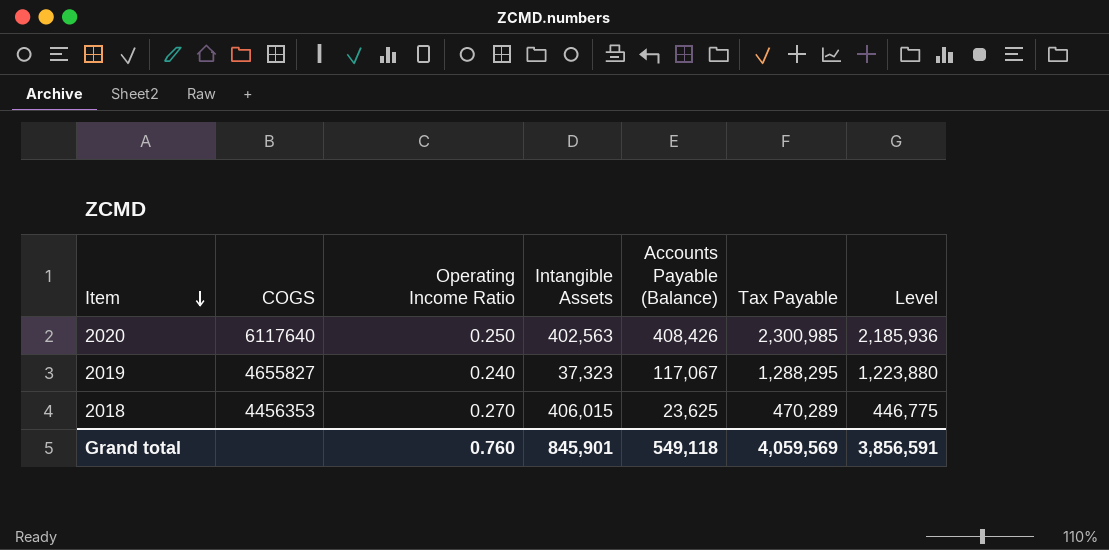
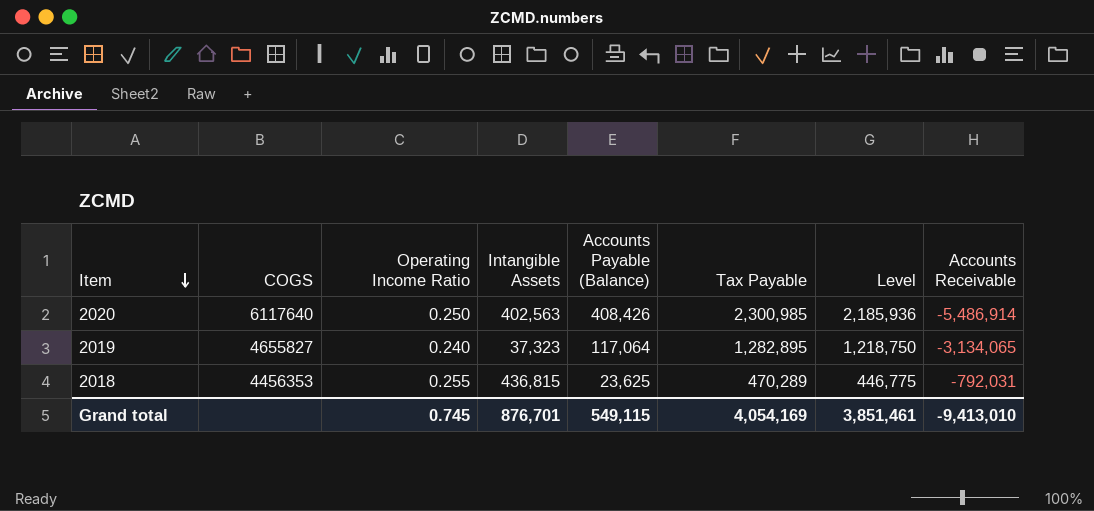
column Accounts Receivable | position: none -> 8
2019 | Accounts Payable (Balance): 117,067 -> 117,064
2019 | Tax Payable: 1,288,295 -> 1,282,895
2019 | Level: 1,223,880 -> 1,218,750
2018 | Operating Income Ratio: 0.270 -> 0.255
2018 | Intangible Assets: 406,015 -> 436,815
Grand total | Operating Income Ratio: 0.760 -> 0.745
Grand total | Intangible Assets: 845,901 -> 876,701
Grand total | Accounts Payable (Balance): 549,118 -> 549,115
Grand total | Tax Payable: 4,059,569 -> 4,054,169
Grand total | Level: 3,856,591 -> 3,851,461

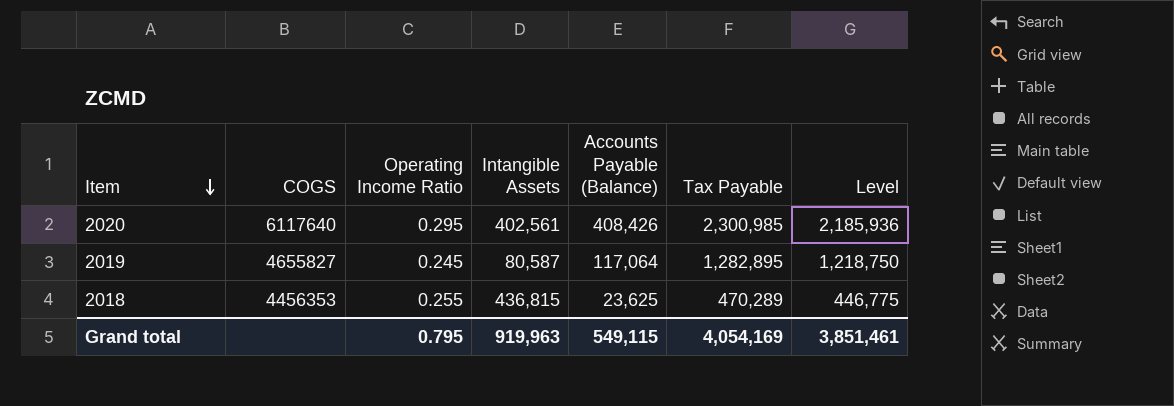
column Accounts Receivable | position: 8 -> none
2020 | Operating Income Ratio: 0.250 -> 0.295
2020 | Intangible Assets: 402,563 -> 402,561
2019 | Operating Income Ratio: 0.240 -> 0.245
2019 | Intangible Assets: 37,323 -> 80,587
Grand total | Operating Income Ratio: 0.745 -> 0.795
Grand total | Intangible Assets: 876,701 -> 919,963

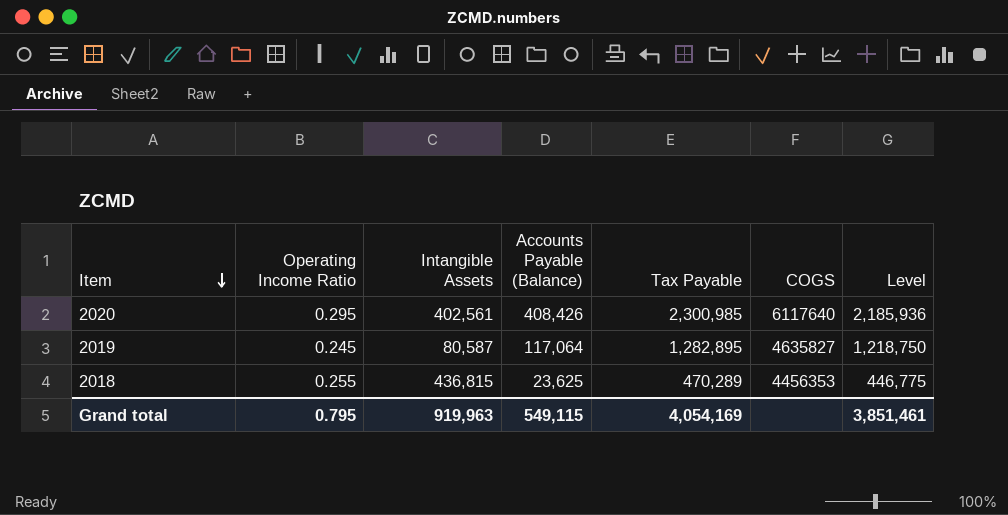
column COGS | position: 2 -> 6
2019 | COGS: 4655827 -> 4635827

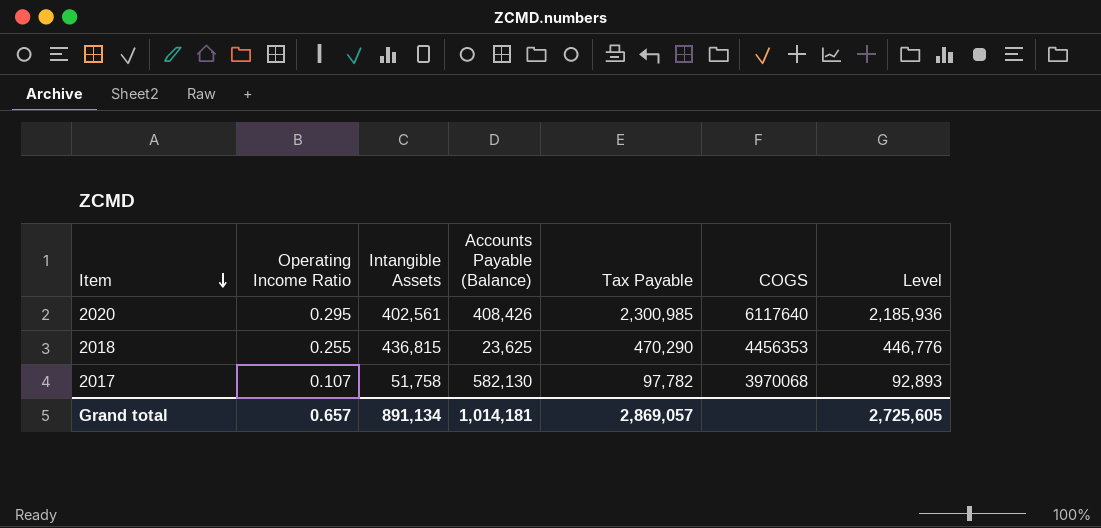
row 2019: 0.245 | 80,587 | 117,064 | 1,282,895 | 4635827 | 1,218,750 -> none
2018 | Tax Payable: 470,289 -> 470,290
2018 | Level: 446,775 -> 446,776
row 2017: none -> 0.107 | 51,758 | 582,130 | 97,782 | 3970068 | 92,893
Grand total | Operating Income Ratio: 0.795 -> 0.657
Grand total | Intangible Assets: 919,963 -> 891,134
Grand total | Accounts Payable (Balance): 549,115 -> 1,014,181
Grand total | Tax Payable: 4,054,169 -> 2,869,057
Grand total | Level: 3,851,461 -> 2,725,605

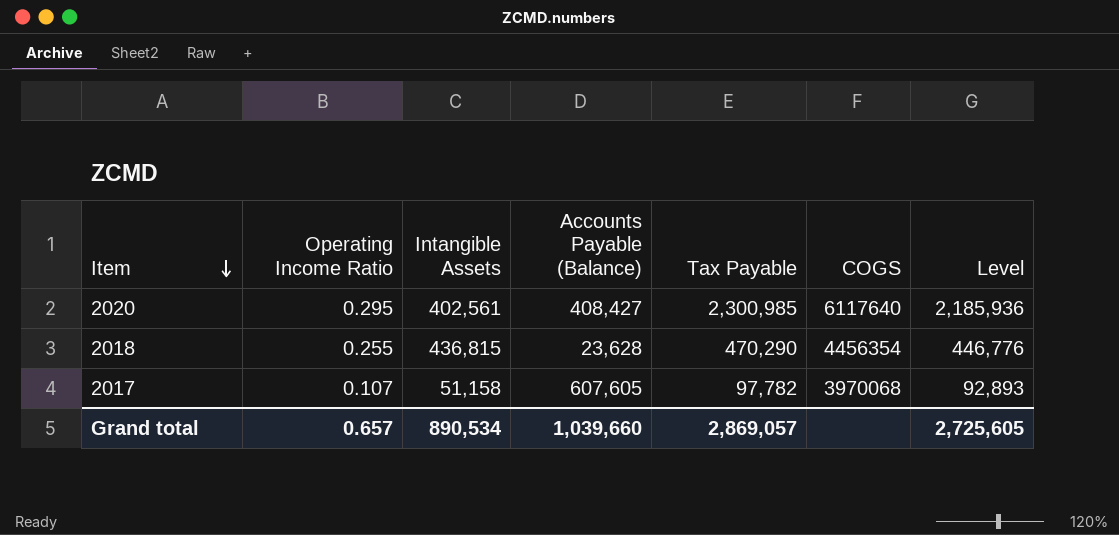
2020 | Accounts Payable (Balance): 408,426 -> 408,427
2018 | Accounts Payable (Balance): 23,625 -> 23,628
2018 | COGS: 4456353 -> 4456354
2017 | Intangible Assets: 51,758 -> 51,158
2017 | Accounts Payable (Balance): 582,130 -> 607,605
Grand total | Intangible Assets: 891,134 -> 890,534
Grand total | Accounts Payable (Balance): 1,014,181 -> 1,039,660

